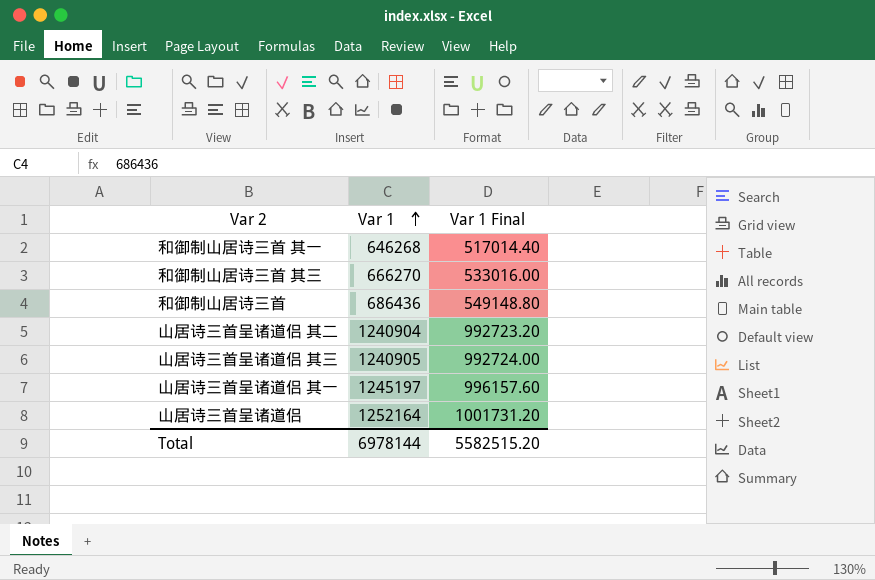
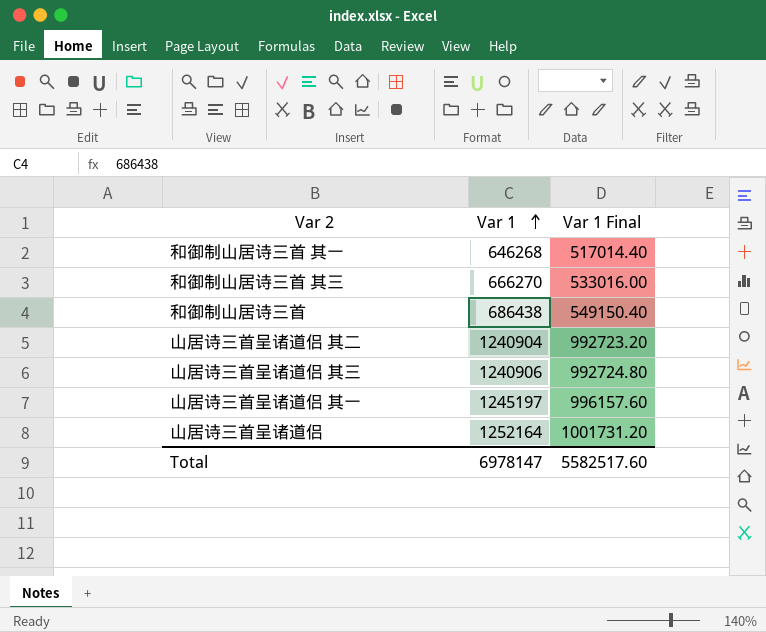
和御制山居诗三首 | Var 1: 686436 -> 686438
和御制山居诗三首 | Var 1 Final: 549148.80 -> 549150.40
山居诗三首呈诸道侣 其三 | Var 1: 1240905 -> 1240906
山居诗三首呈诸道侣 其三 | Var 1 Final: 992724.00 -> 992724.80
Total | Var 1: 6978144 -> 6978147
Total | Var 1 Final: 5582515.20 -> 5582517.60

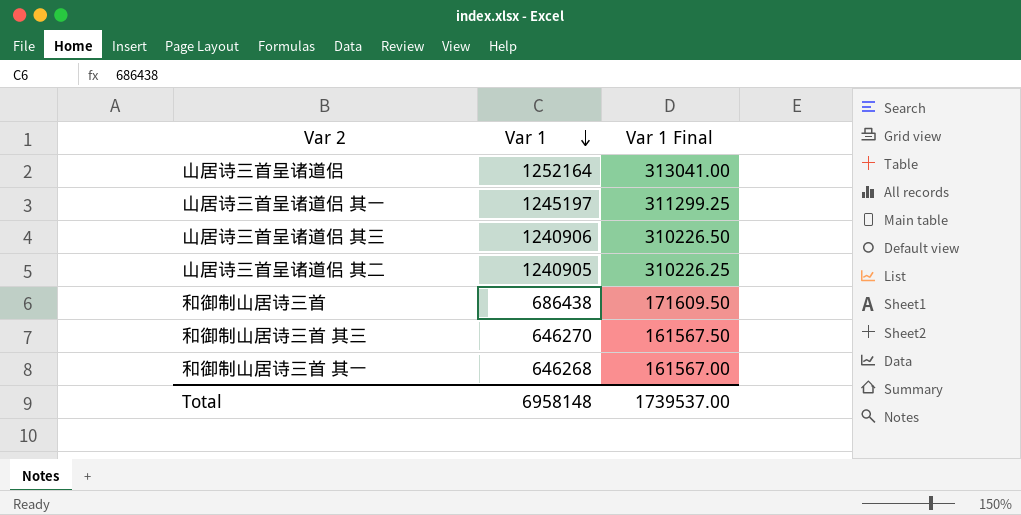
row order: Var 1 ascending -> Var 1 descending
column Var 1 Final | formula: [Var 1] * 0.8 -> [Var 1] * 0.25
山居诗三首呈诸道侣 其二 | Var 1: 1240904 -> 1240905
和御制山居诗三首 其三 | Var 1: 666270 -> 646270
Total | Var 1: 6978147 -> 6958148
Total | Var 1 Final: 5582517.60 -> 1739537.00

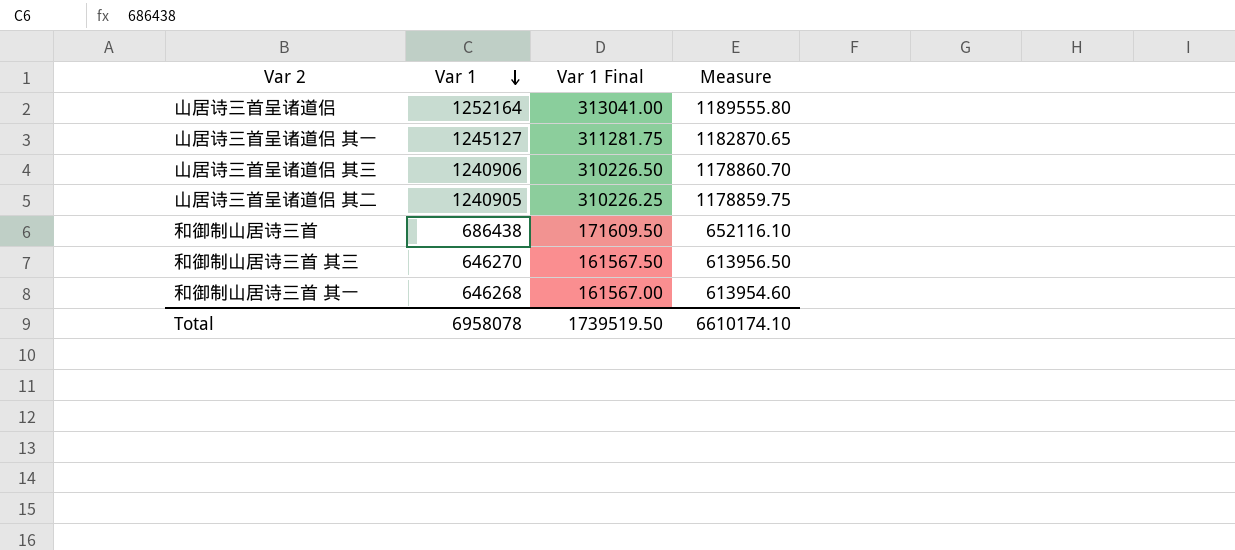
column Measure | formula: none -> [Var 1] * 0.95
山居诗三首呈诸道侣 其一 | Var 1: 1245197 -> 1245127
山居诗三首呈诸道侣 其一 | Var 1 Final: 311299.25 -> 311281.75
Total | Var 1: 6958148 -> 6958078
Total | Var 1 Final: 1739537.00 -> 1739519.50

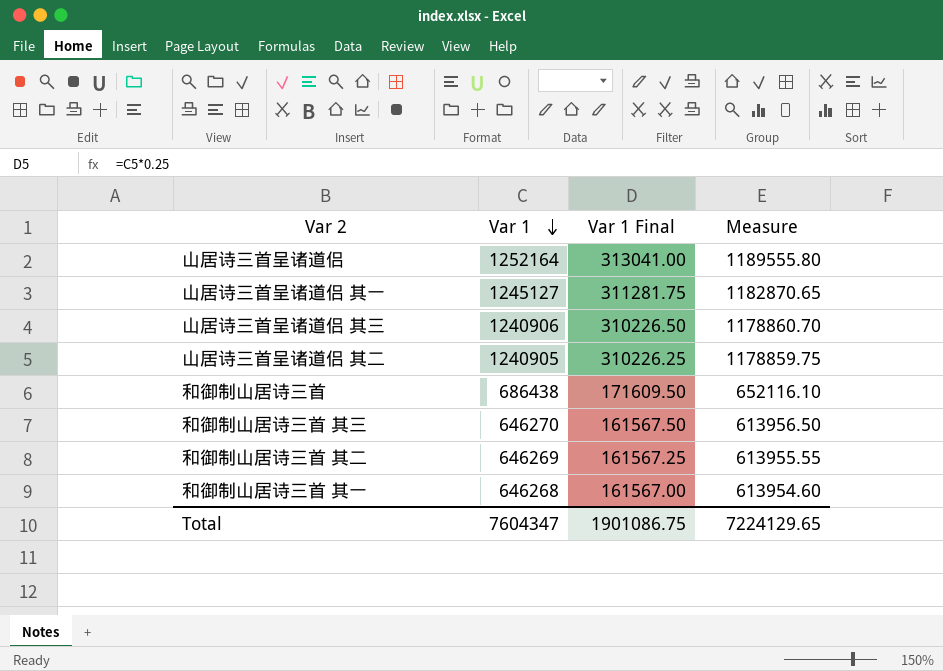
row 和御制山居诗三首 其二: none -> 646269 | 161567.25 | 613955.55
Total | Var 1: 6958078 -> 7604347
Total | Var 1 Final: 1739519.50 -> 1901086.75
Total | Measure: 6610174.10 -> 7224129.65

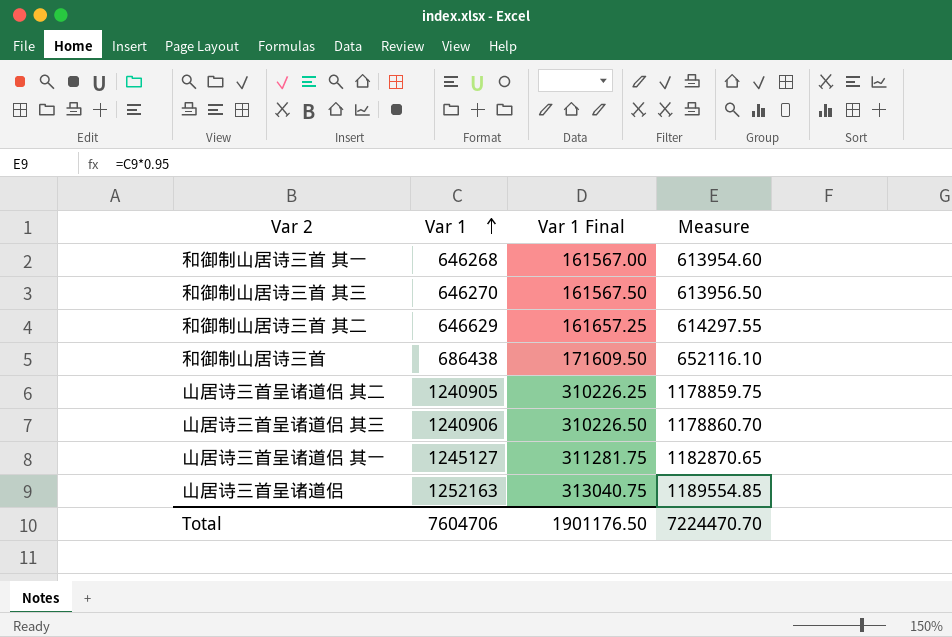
row order: Var 1 descending -> Var 1 ascending
和御制山居诗三首 其二 | Var 1: 646269 -> 646629
和御制山居诗三首 其二 | Var 1 Final: 161567.25 -> 161657.25
和御制山居诗三首 其二 | Measure: 613955.55 -> 614297.55
山居诗三首呈诸道侣 | Var 1: 1252164 -> 1252163
山居诗三首呈诸道侣 | Var 1 Final: 313041.00 -> 313040.75
山居诗三首呈诸道侣 | Measure: 1189555.80 -> 1189554.85
Total | Var 1: 7604347 -> 7604706
Total | Var 1 Final: 1901086.75 -> 1901176.50
Total | Measure: 7224129.65 -> 7224470.70

